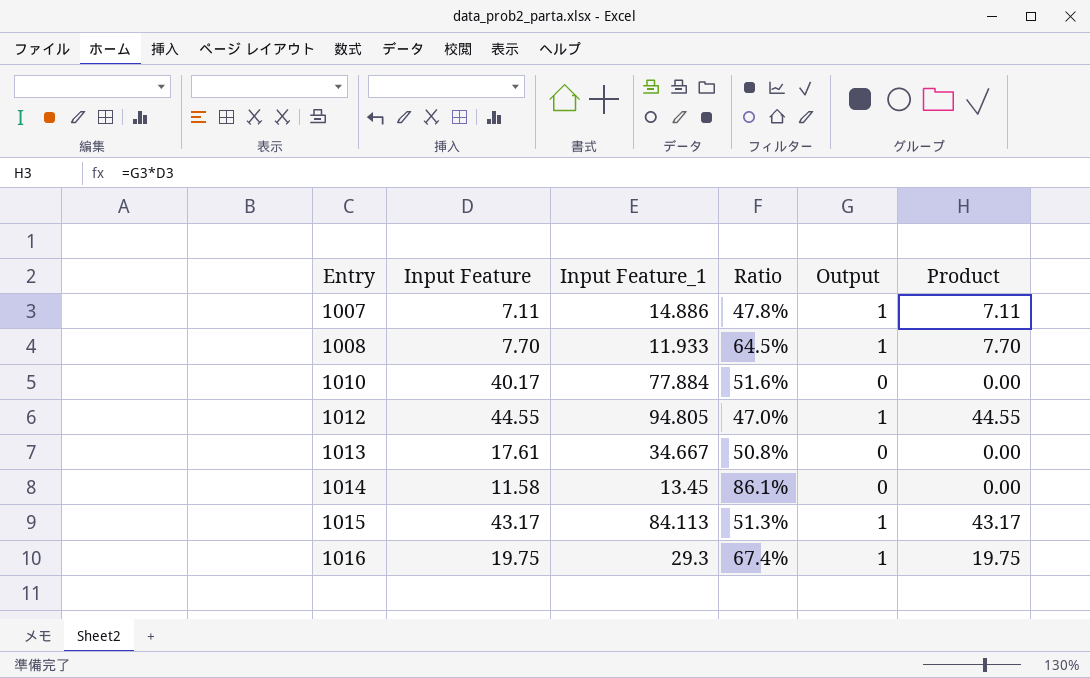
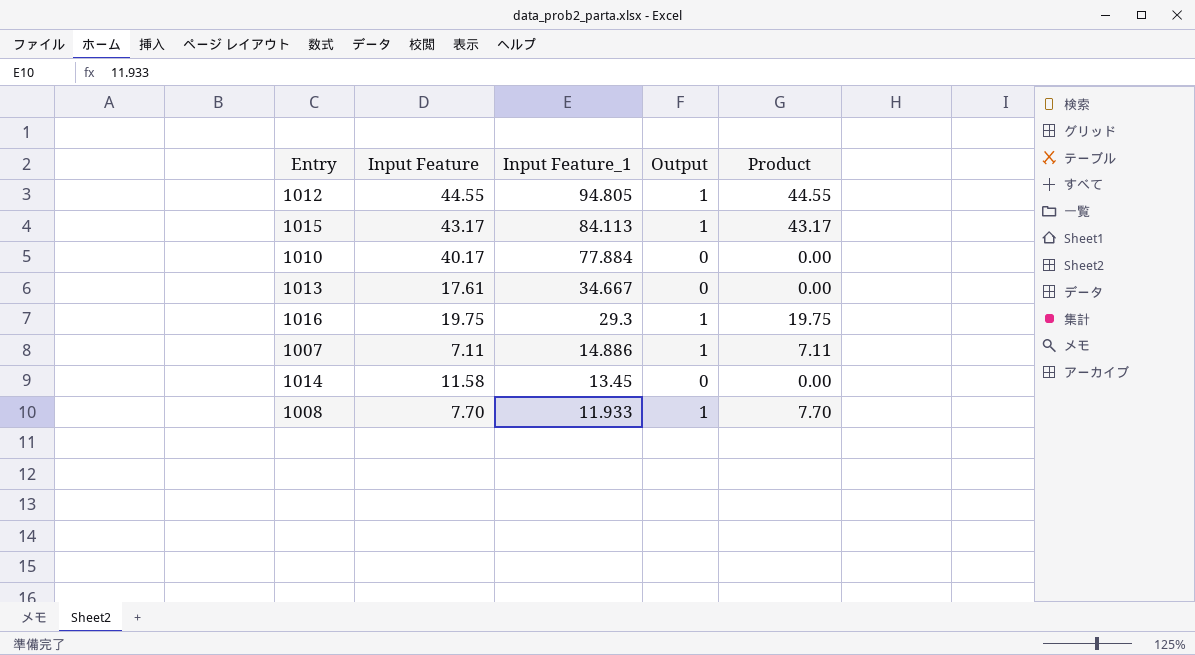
row order: Entry ascending -> Input Feature_1 descending
column Ratio | formula: [Input Feature] / [Input Feature_1] -> none

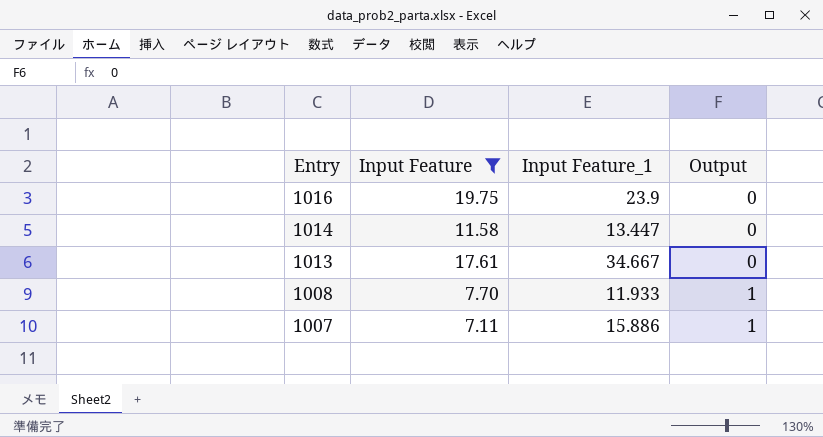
filter: none -> Input Feature <= 19.75
row order: Input Feature_1 descending -> Entry descending
column Product | formula: [Input Feature] * [Output] -> none
1016 | Input Feature_1: 29.3 -> 23.9
1016 | Output: 1 -> 0
1014 | Input Feature_1: 13.45 -> 13.447
1007 | Input Feature_1: 14.886 -> 15.886

